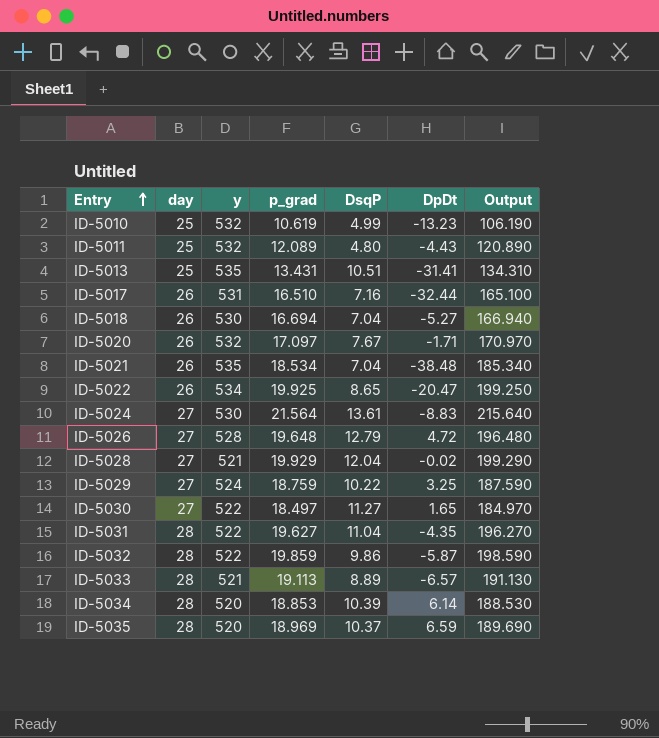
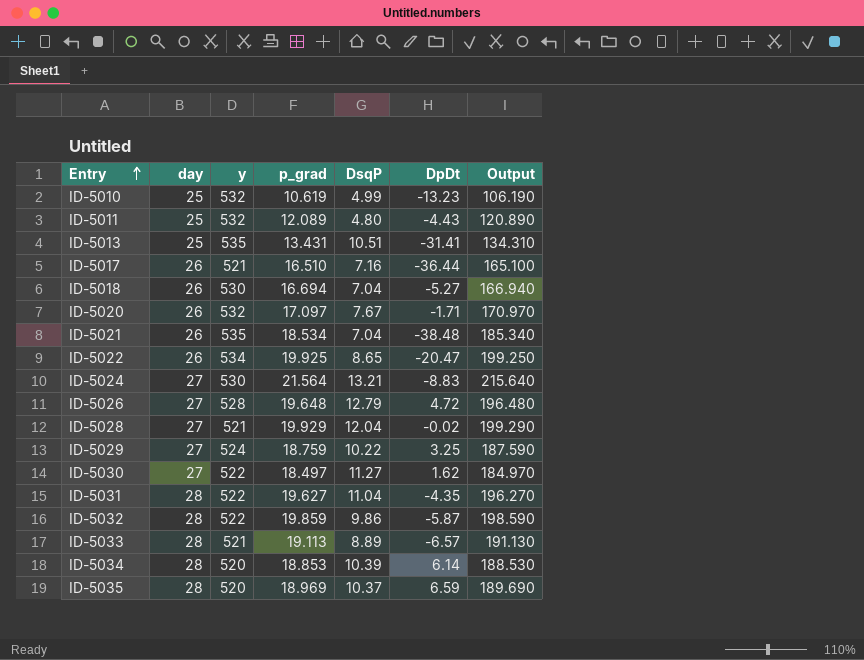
ID-5017 | y: 531 -> 521
ID-5017 | DpDt: -32.44 -> -36.44
ID-5024 | DsqP: 13.61 -> 13.21
ID-5030 | DpDt: 1.65 -> 1.62

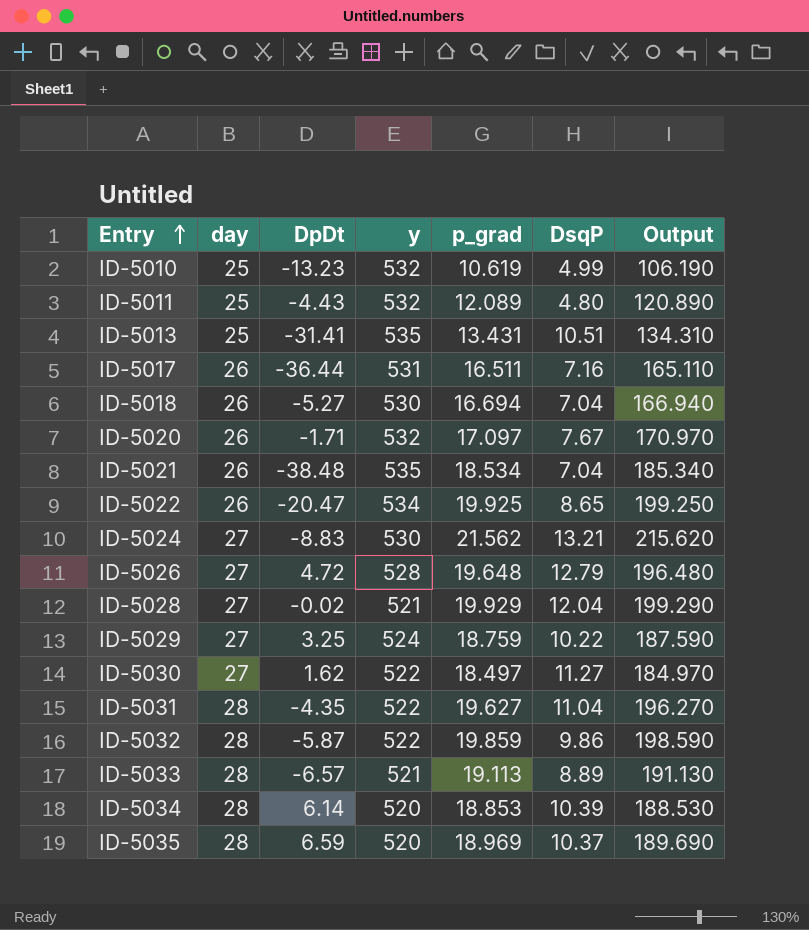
column DpDt | position: 6 -> 3
ID-5017 | y: 521 -> 531
ID-5017 | p_grad: 16.510 -> 16.511
ID-5017 | Output: 165.100 -> 165.110
ID-5024 | p_grad: 21.564 -> 21.562
ID-5024 | Output: 215.640 -> 215.620

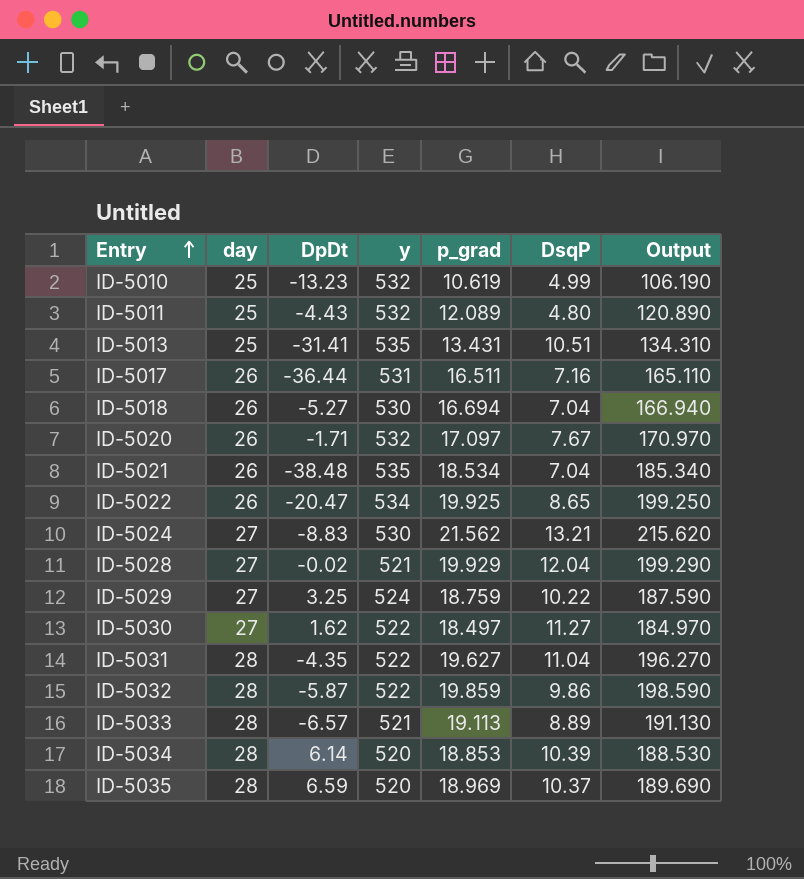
row ID-5026: 27 | 4.72 | 528 | 19.648 | 12.79 | 196.480 -> none

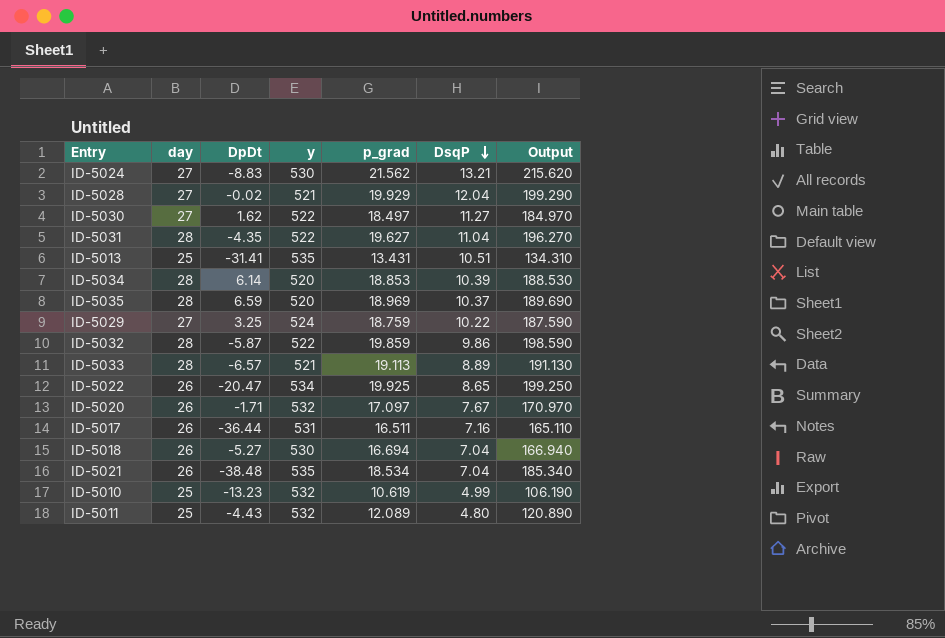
row order: Entry ascending -> DsqP descending

